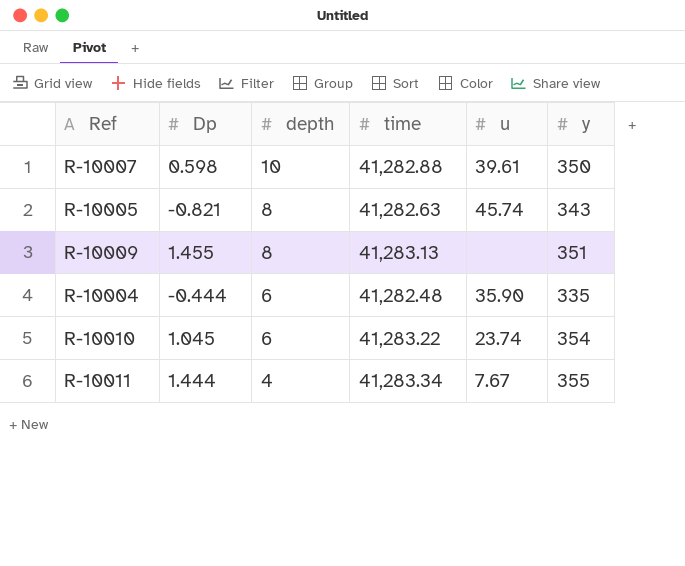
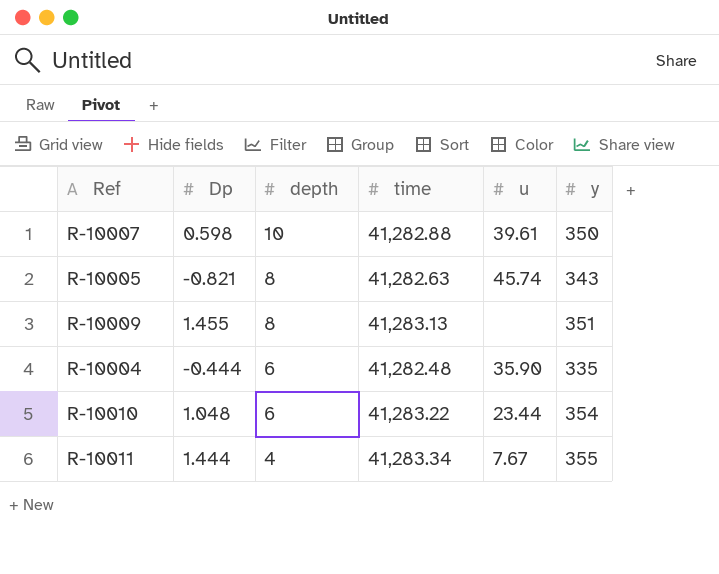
R-10010 | Dp: 1.045 -> 1.048
R-10010 | u: 23.74 -> 23.44

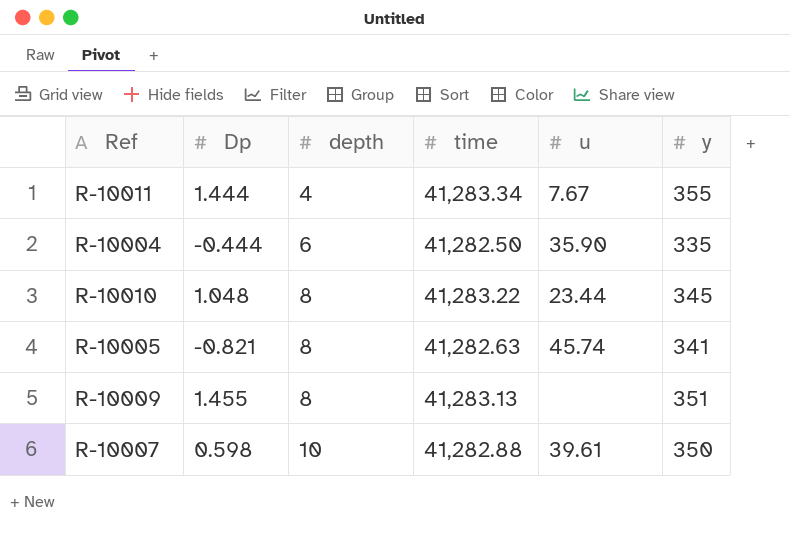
row order: depth descending -> depth ascending
R-10004 | time: 41,282.48 -> 41,282.50
R-10010 | depth: 6 -> 8
R-10010 | y: 354 -> 345
R-10005 | y: 343 -> 341

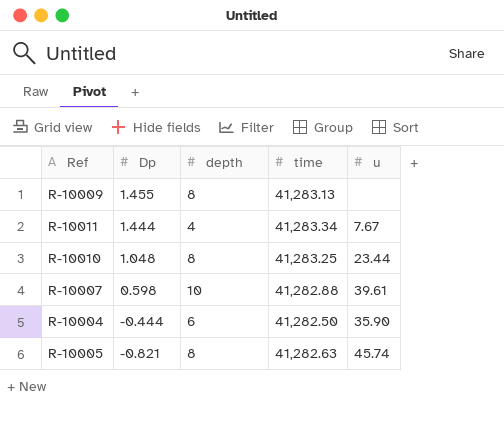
row order: depth ascending -> Dp descending
column y | position: 6 -> none
R-10010 | time: 41,283.22 -> 41,283.25

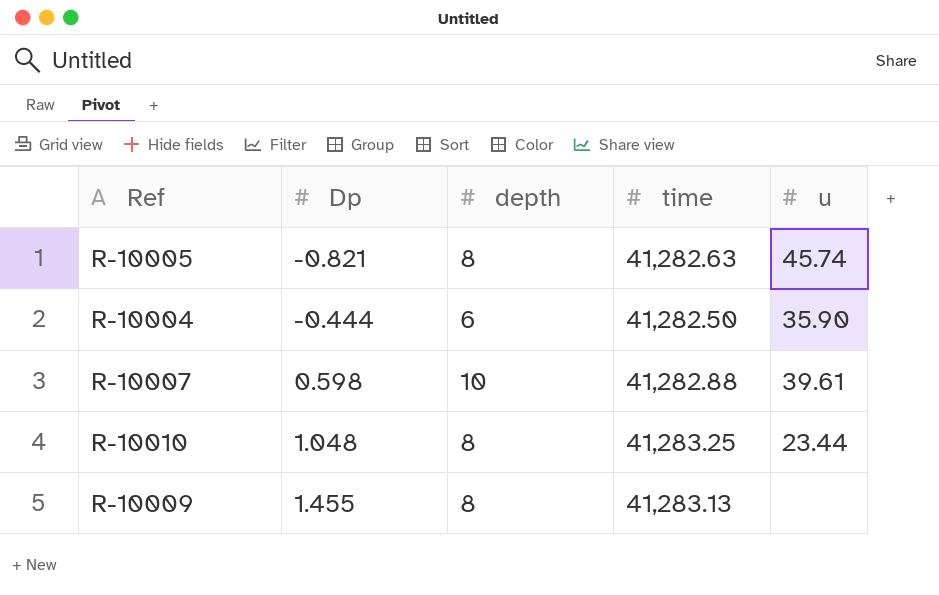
row order: Dp descending -> Dp ascending
row R-10011: 1.444 | 4 | 41,283.34 | 7.67 -> none

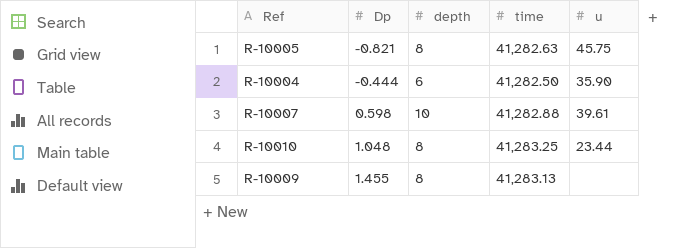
R-10005 | u: 45.74 -> 45.75

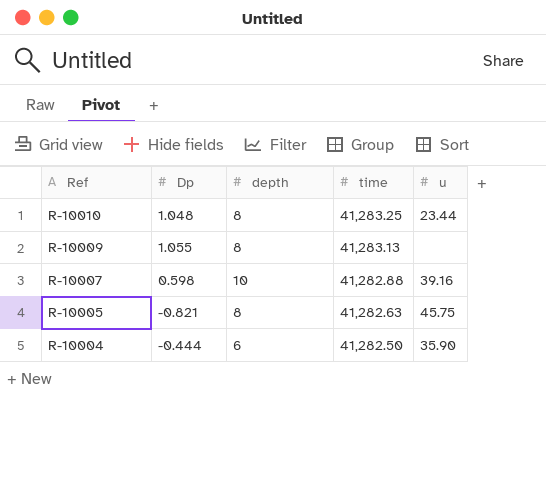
row order: Dp ascending -> Ref descending
R-10009 | Dp: 1.455 -> 1.055
R-10007 | u: 39.61 -> 39.16

